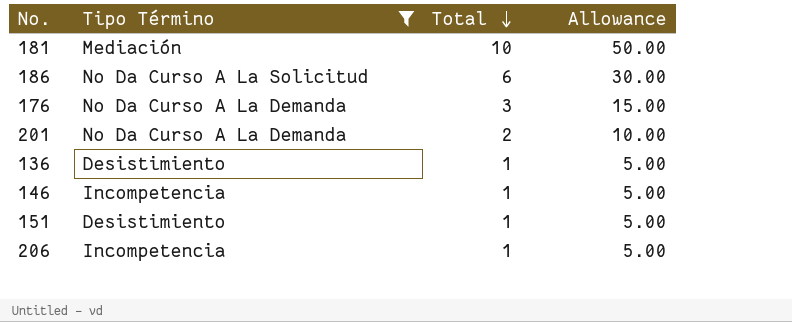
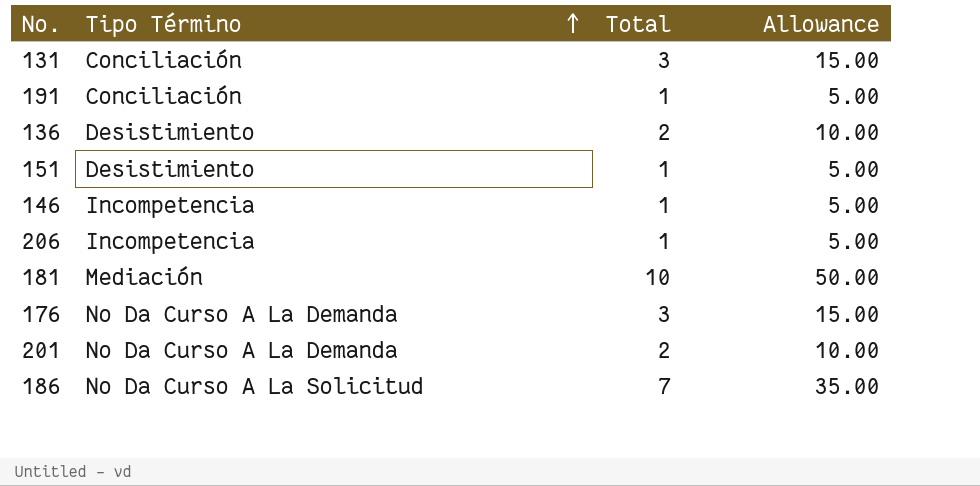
filter: Tipo Término != Conciliación -> none
row order: Total descending -> Tipo Término ascending
136 | Total: 1 -> 2
136 | Allowance: 5.00 -> 10.00
186 | Total: 6 -> 7
186 | Allowance: 30.00 -> 35.00

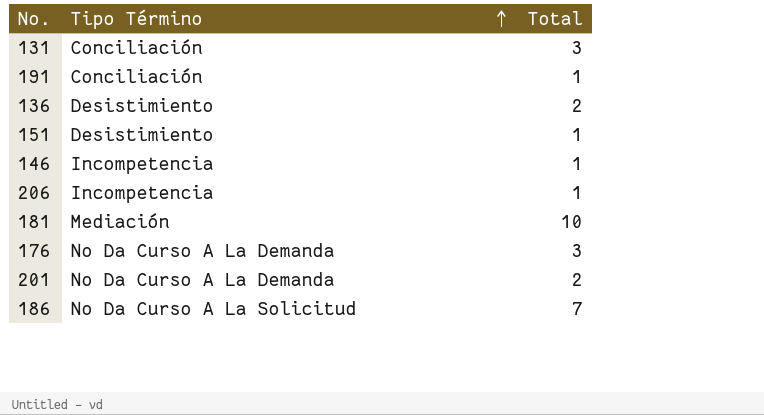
column Allowance | formula: [Total] * 5 -> none

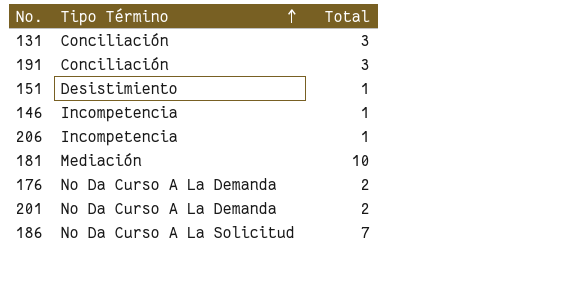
row 136: Desistimiento | 2 -> none
191 | Total: 1 -> 3
176 | Total: 3 -> 2

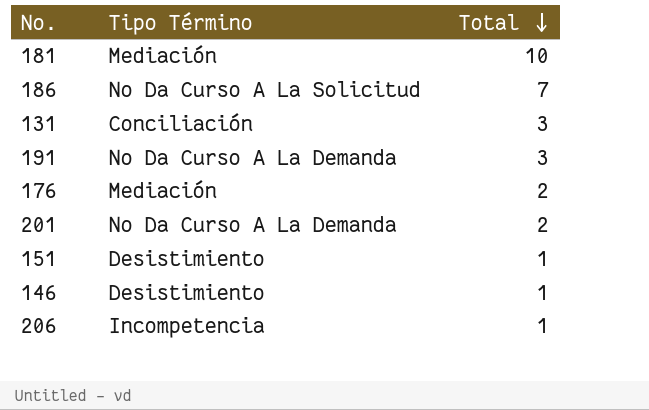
row order: Tipo Término ascending -> Total descending
191 | Tipo Término: Conciliación -> No Da Curso A La Demanda
176 | Tipo Término: No Da Curso A La Demanda -> Mediación
146 | Tipo Término: Incompetencia -> Desistimiento

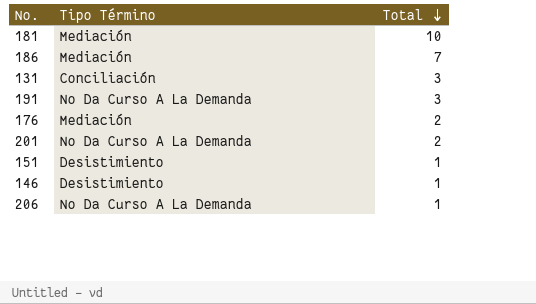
186 | Tipo Término: No Da Curso A La Solicitud -> Mediación
206 | Tipo Término: Incompetencia -> No Da Curso A La Demanda

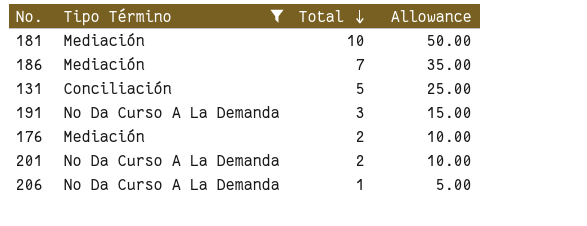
filter: none -> Tipo Término != Desistimiento
column Allowance | formula: none -> [Total] * 5
131 | Total: 3 -> 5

